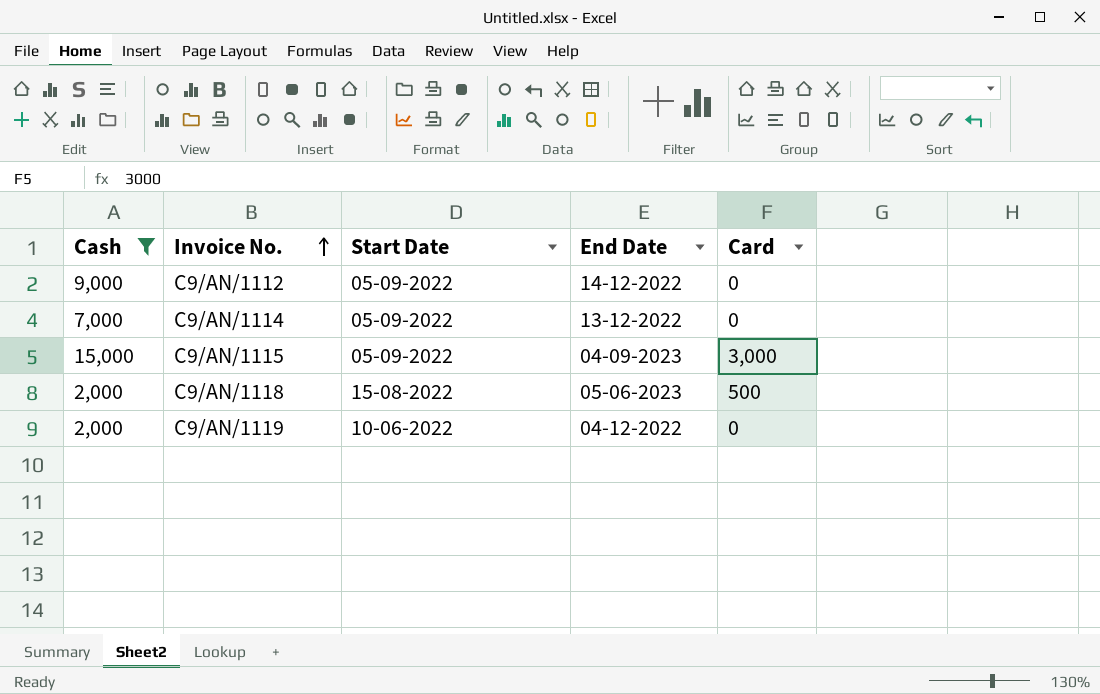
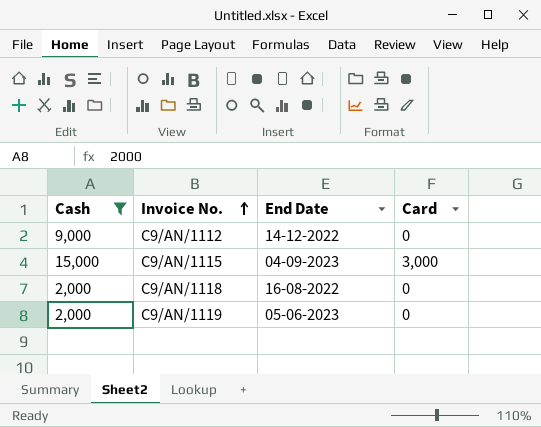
column Start Date | position: 3 -> none
row C9/AN/1114: 7,000 | 05-09-2022 | 13-12-2022 | 0 -> none
C9/AN/1118 | End Date: 05-06-2023 -> 16-08-2022
C9/AN/1118 | Card: 500 -> 0
C9/AN/1119 | End Date: 04-12-2022 -> 05-06-2023

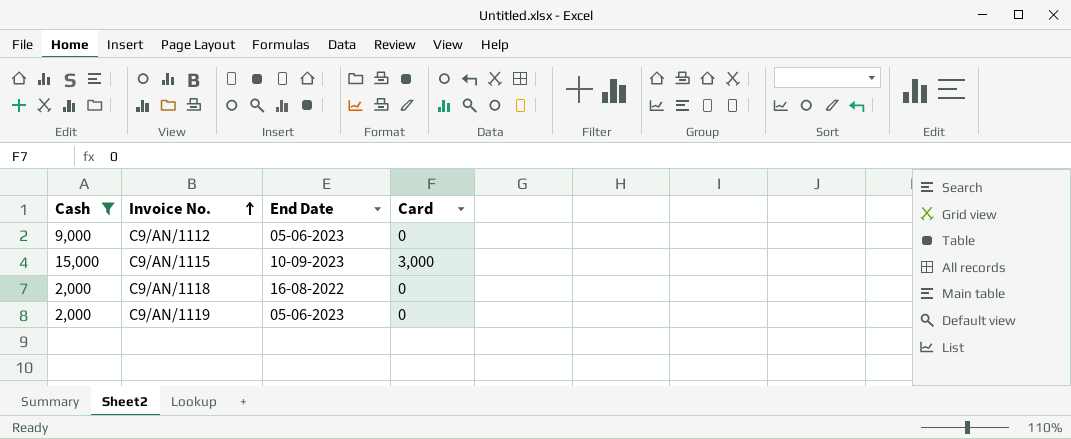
C9/AN/1112 | End Date: 14-12-2022 -> 05-06-2023
C9/AN/1115 | End Date: 04-09-2023 -> 10-09-2023

